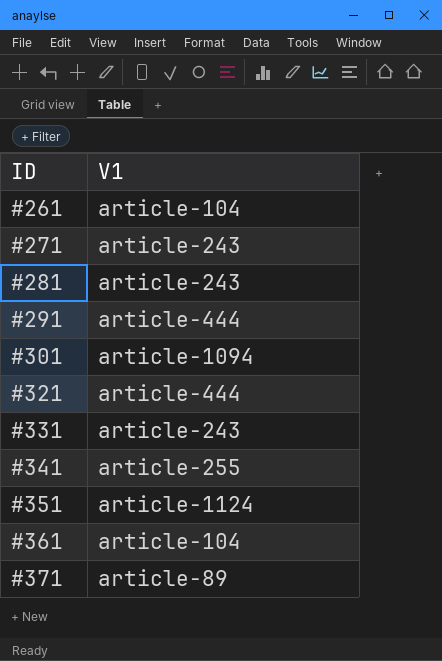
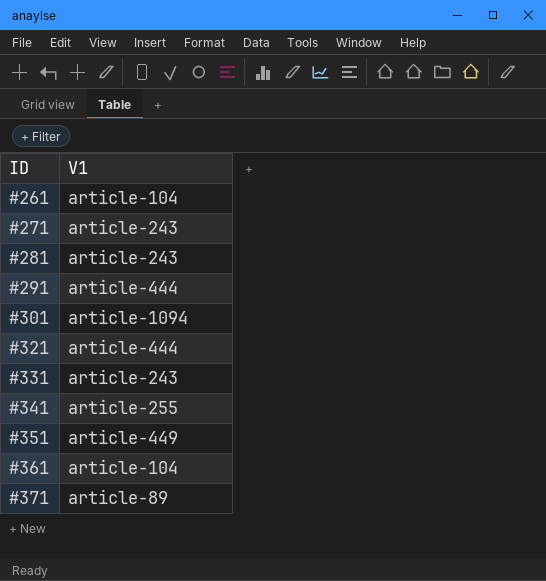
#351 | V1: article-1124 -> article-449

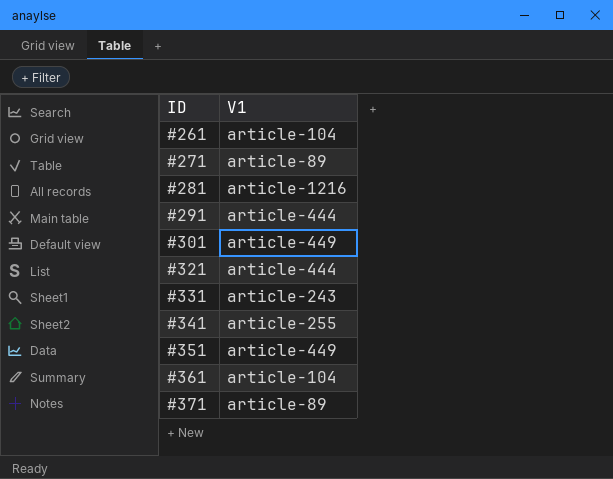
#271 | V1: article-243 -> article-89
#281 | V1: article-243 -> article-1216
#301 | V1: article-1094 -> article-449

